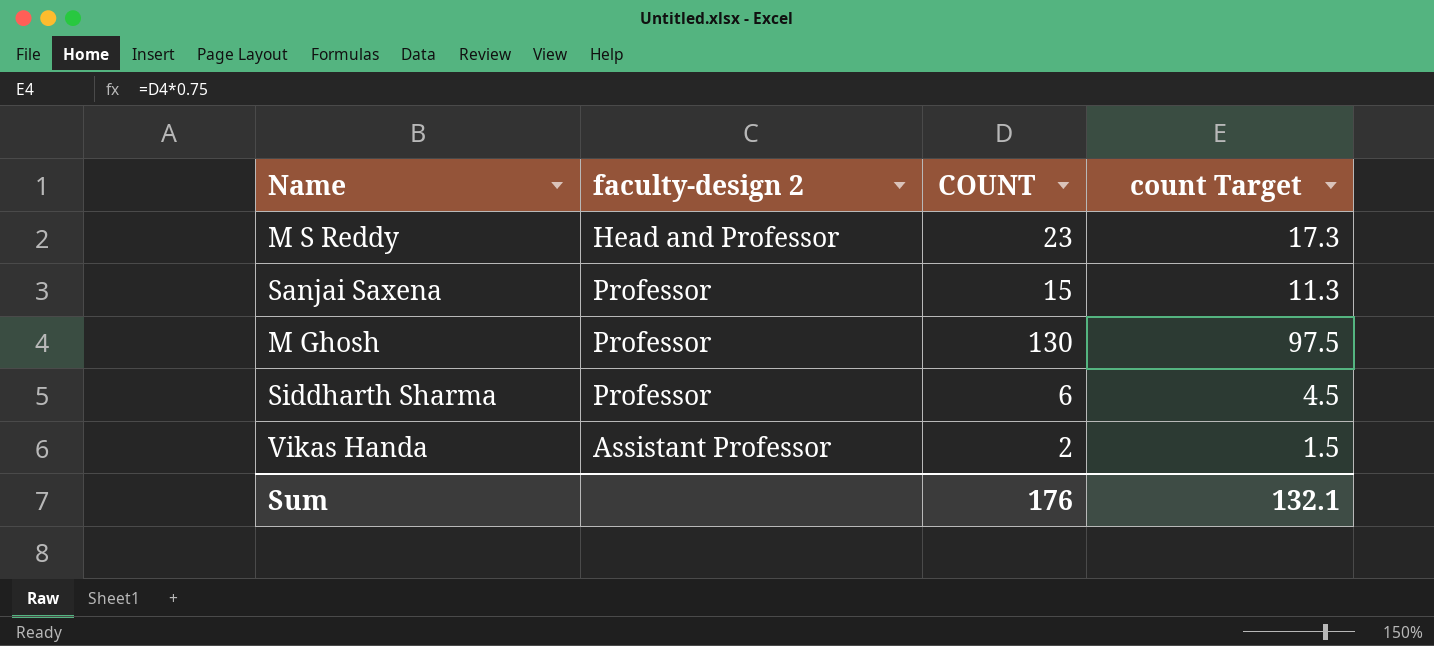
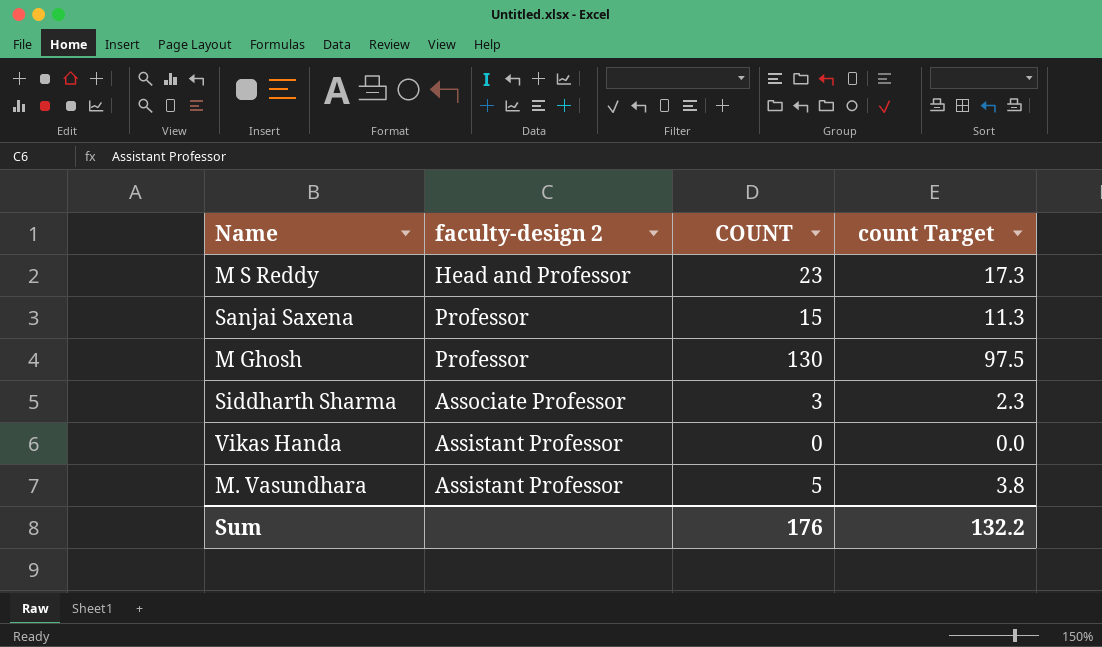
Siddharth Sharma | faculty-design 2: Professor -> Associate Professor
Siddharth Sharma | COUNT: 6 -> 3
Siddharth Sharma | count Target: 4.5 -> 2.3
Vikas Handa | COUNT: 2 -> 0
Vikas Handa | count Target: 1.5 -> 0.0
row M. Vasundhara: none -> Assistant Professor | 5 | 3.8
Sum | count Target: 132.1 -> 132.2

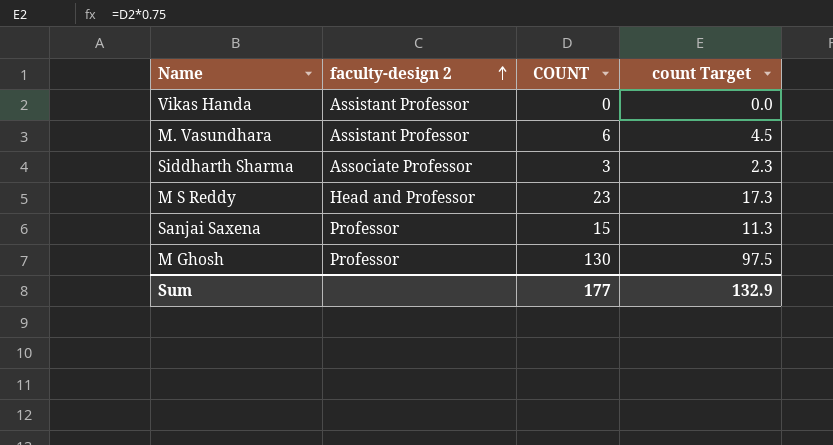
row order: none -> faculty-design 2 ascending
M. Vasundhara | COUNT: 5 -> 6
M. Vasundhara | count Target: 3.8 -> 4.5
Sum | COUNT: 176 -> 177
Sum | count Target: 132.2 -> 132.9

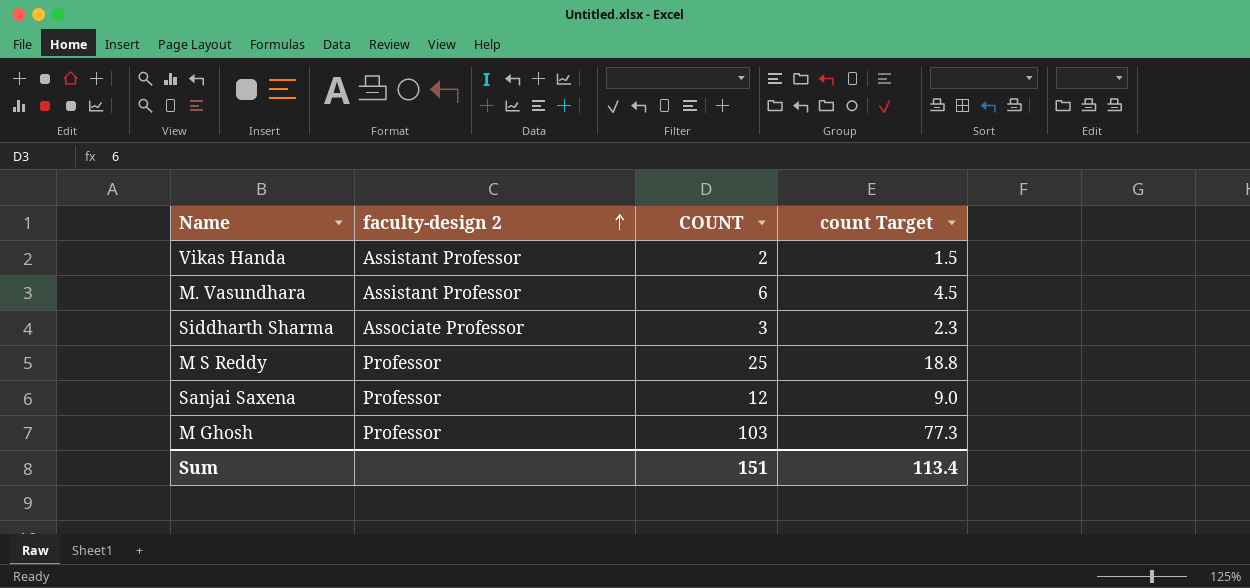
Vikas Handa | COUNT: 0 -> 2
Vikas Handa | count Target: 0.0 -> 1.5
M S Reddy | faculty-design 2: Head and Professor -> Professor
M S Reddy | COUNT: 23 -> 25
M S Reddy | count Target: 17.3 -> 18.8
Sanjai Saxena | COUNT: 15 -> 12
Sanjai Saxena | count Target: 11.3 -> 9.0
M Ghosh | COUNT: 130 -> 103
M Ghosh | count Target: 97.5 -> 77.3
Sum | COUNT: 177 -> 151
Sum | count Target: 132.9 -> 113.4

